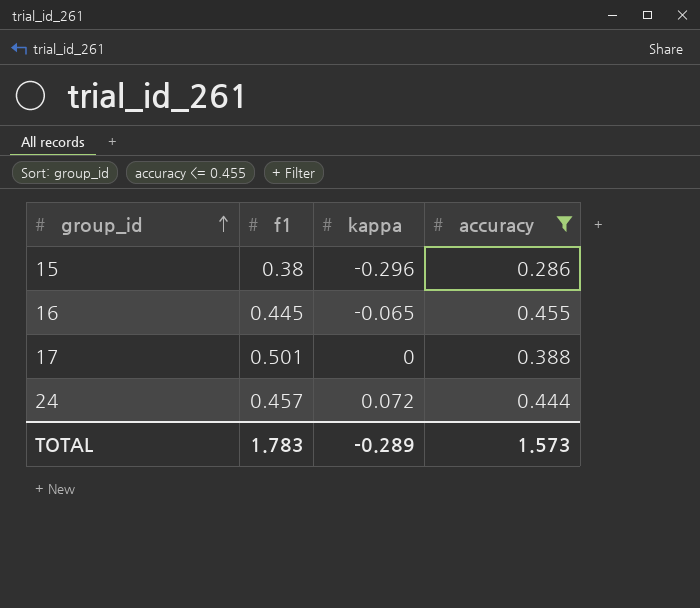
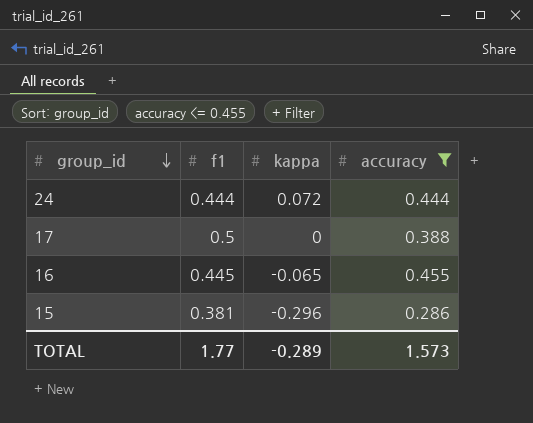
row order: group_id ascending -> group_id descending
24 | f1: 0.457 -> 0.444
17 | f1: 0.501 -> 0.5
15 | f1: 0.38 -> 0.381
TOTAL | f1: 1.783 -> 1.77

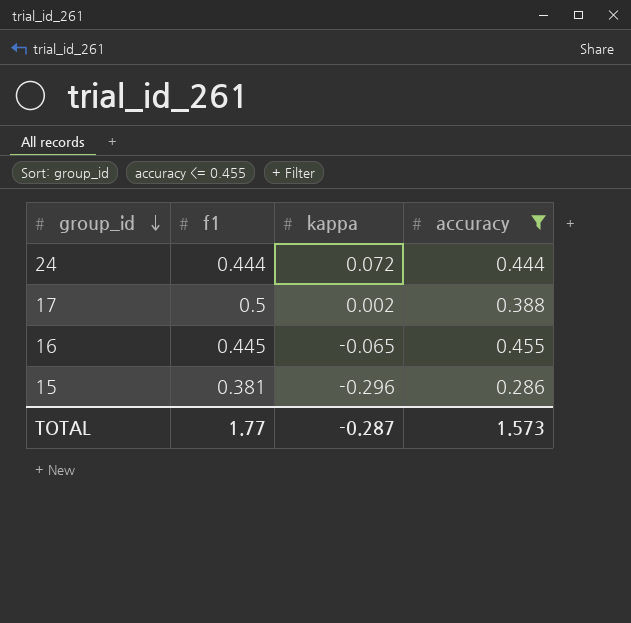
17 | kappa: 0 -> 0.002
TOTAL | kappa: -0.289 -> -0.287

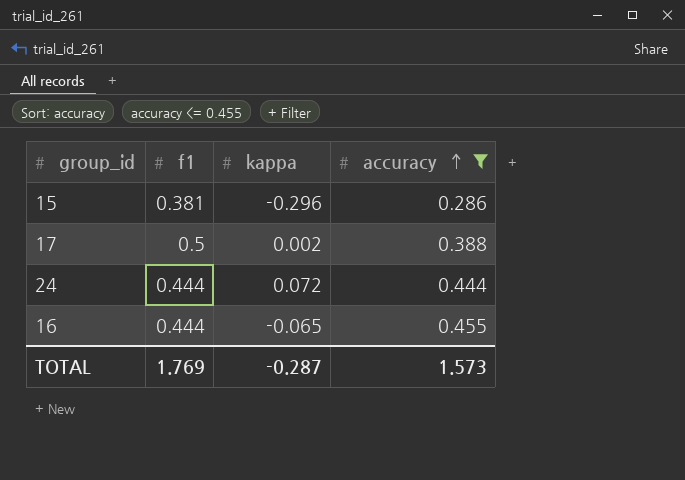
row order: group_id descending -> accuracy ascending
16 | f1: 0.445 -> 0.444
TOTAL | f1: 1.77 -> 1.769

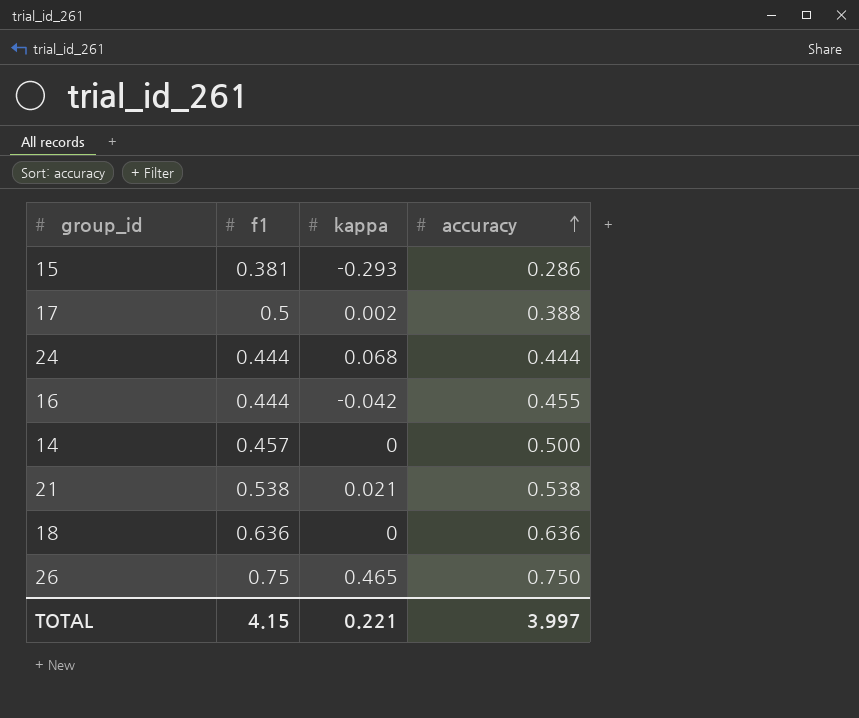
filter: accuracy <= 0.455 -> none
15 | kappa: -0.296 -> -0.293
24 | kappa: 0.072 -> 0.068
16 | kappa: -0.065 -> -0.042
TOTAL | f1: 1.769 -> 4.15
TOTAL | kappa: -0.287 -> 0.221
TOTAL | accuracy: 1.573 -> 3.997

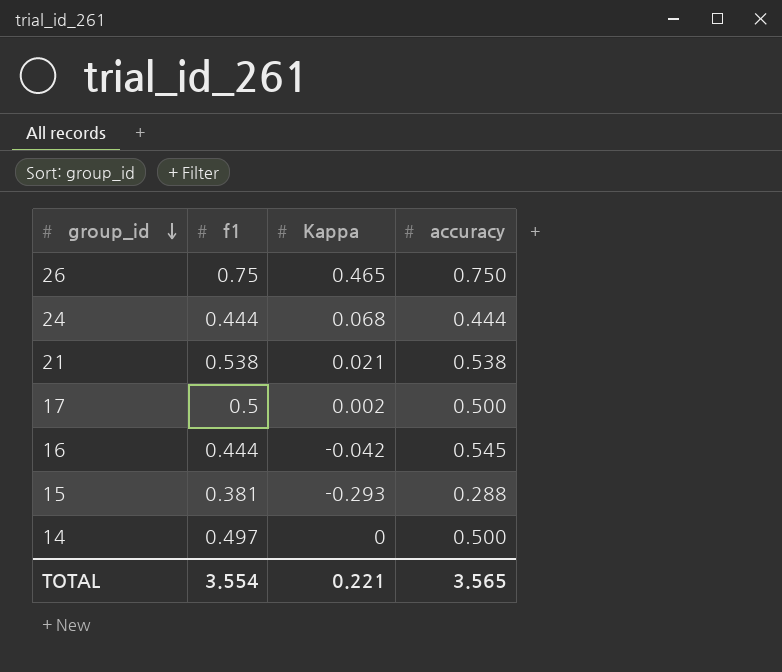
row order: accuracy ascending -> group_id descending
column name: kappa -> Kappa
row 18: 0.636 | 0 | 0.636 -> none
17 | accuracy: 0.388 -> 0.500
16 | accuracy: 0.455 -> 0.545
15 | accuracy: 0.286 -> 0.288
14 | f1: 0.457 -> 0.497
TOTAL | f1: 4.15 -> 3.554
TOTAL | accuracy: 3.997 -> 3.565

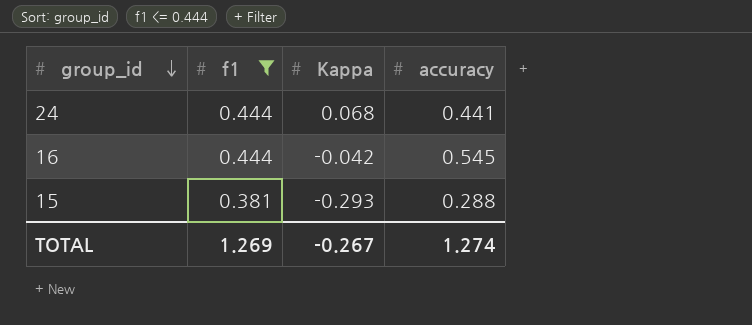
filter: none -> f1 <= 0.444
24 | accuracy: 0.444 -> 0.441
TOTAL | f1: 3.554 -> 1.269
TOTAL | Kappa: 0.221 -> -0.267
TOTAL | accuracy: 3.565 -> 1.274

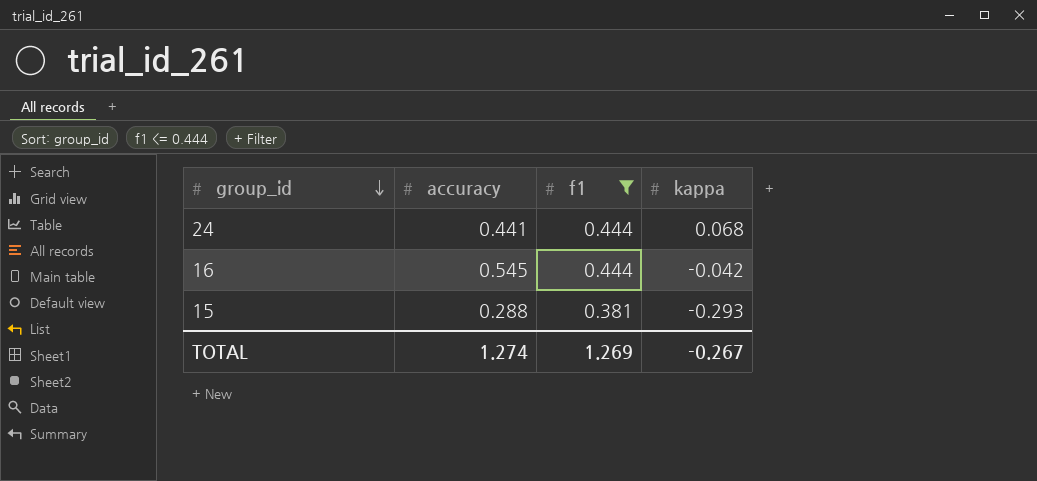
column accuracy | position: 4 -> 2
column name: Kappa -> kappa

